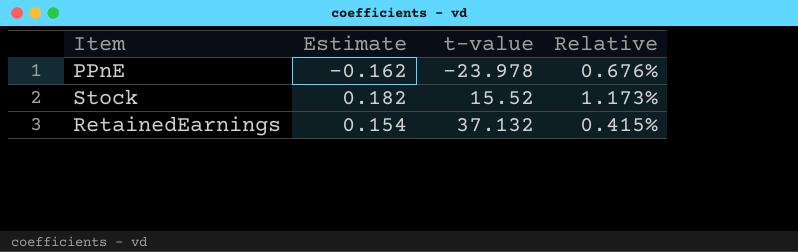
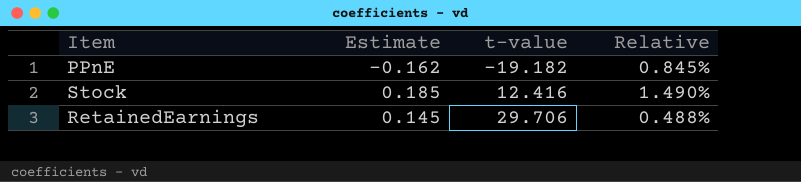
PPnE | t-value: -23.978 -> -19.182
PPnE | Relative: 0.676% -> 0.845%
Stock | Estimate: 0.182 -> 0.185
Stock | t-value: 15.52 -> 12.416
Stock | Relative: 1.173% -> 1.490%
RetainedEarnings | Estimate: 0.154 -> 0.145
RetainedEarnings | t-value: 37.132 -> 29.706
RetainedEarnings | Relative: 0.415% -> 0.488%

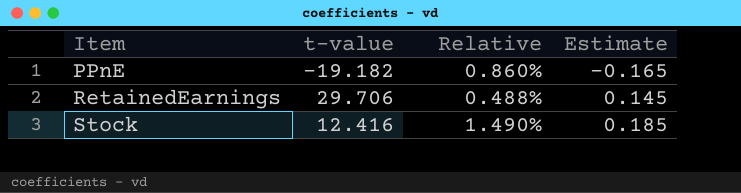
row order: t-value ascending -> Item ascending
column Estimate | position: 2 -> 4
PPnE | Relative: 0.845% -> 0.860%
PPnE | Estimate: -0.162 -> -0.165

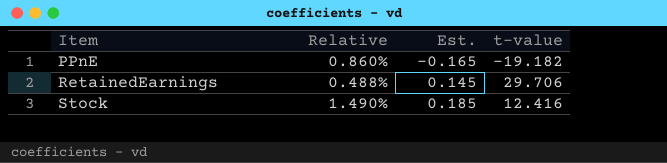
column name: Estimate -> Est.
column t-value | position: 2 -> 4

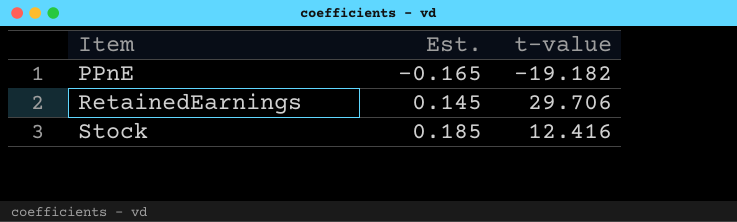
column Relative | formula: [Est.] / [t-value] -> none

